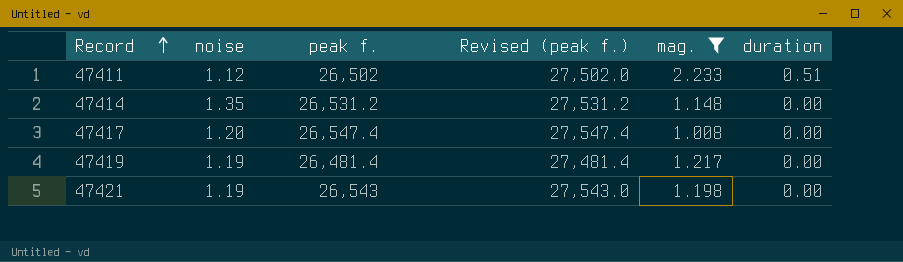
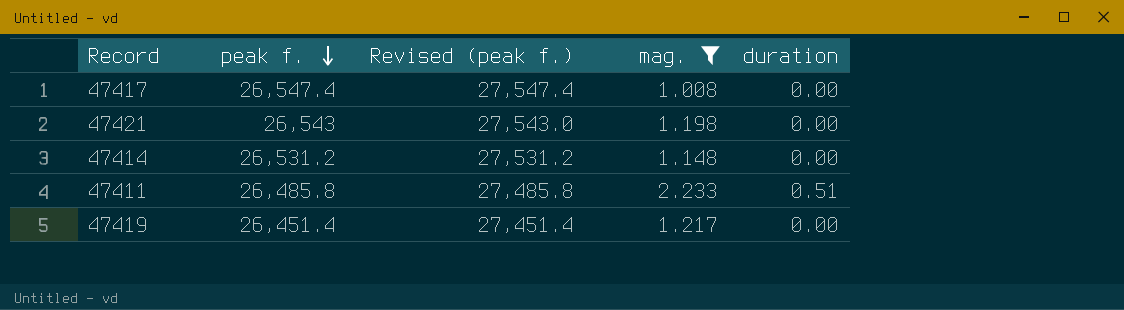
row order: Record ascending -> peak f. descending
column noise | position: 2 -> none
47411 | peak f.: 26,502 -> 26,485.8
47411 | Revised (peak f.): 27,502.0 -> 27,485.8
47419 | peak f.: 26,481.4 -> 26,451.4
47419 | Revised (peak f.): 27,481.4 -> 27,451.4

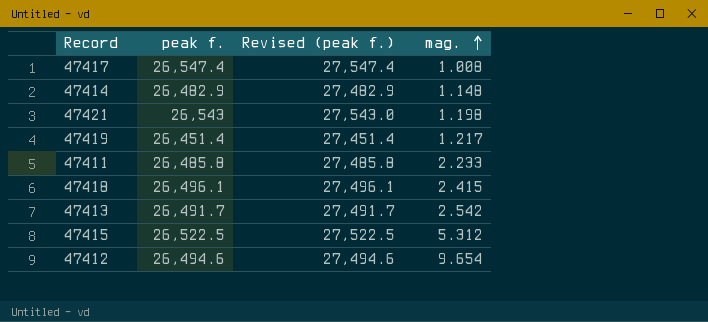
filter: mag. <= 2.233 -> none
row order: peak f. descending -> mag. ascending
column duration | position: 5 -> none
47414 | peak f.: 26,531.2 -> 26,482.9
47414 | Revised (peak f.): 27,531.2 -> 27,482.9

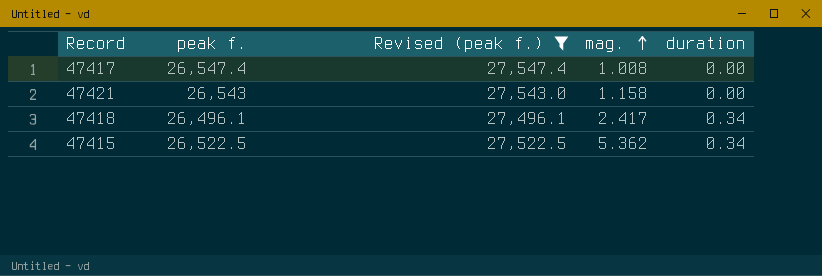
filter: none -> Revised (peak f.) >= 27,496.1
column duration | position: none -> 5
47421 | mag.: 1.198 -> 1.158
47418 | mag.: 2.415 -> 2.417
47415 | mag.: 5.312 -> 5.362

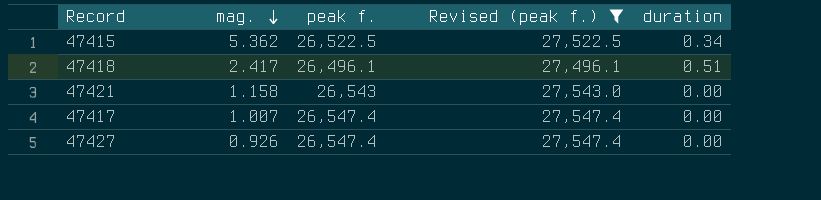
row order: mag. ascending -> mag. descending
column mag. | position: 4 -> 2
47418 | duration: 0.34 -> 0.51
47417 | mag.: 1.008 -> 1.007
row 47427: none -> 0.926 | 26,547.4 | 27,547.4 | 0.00

